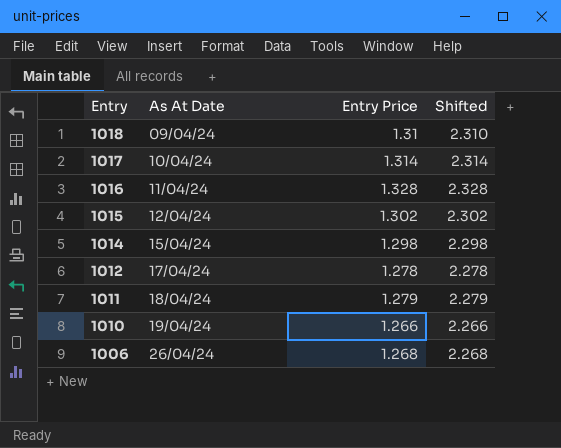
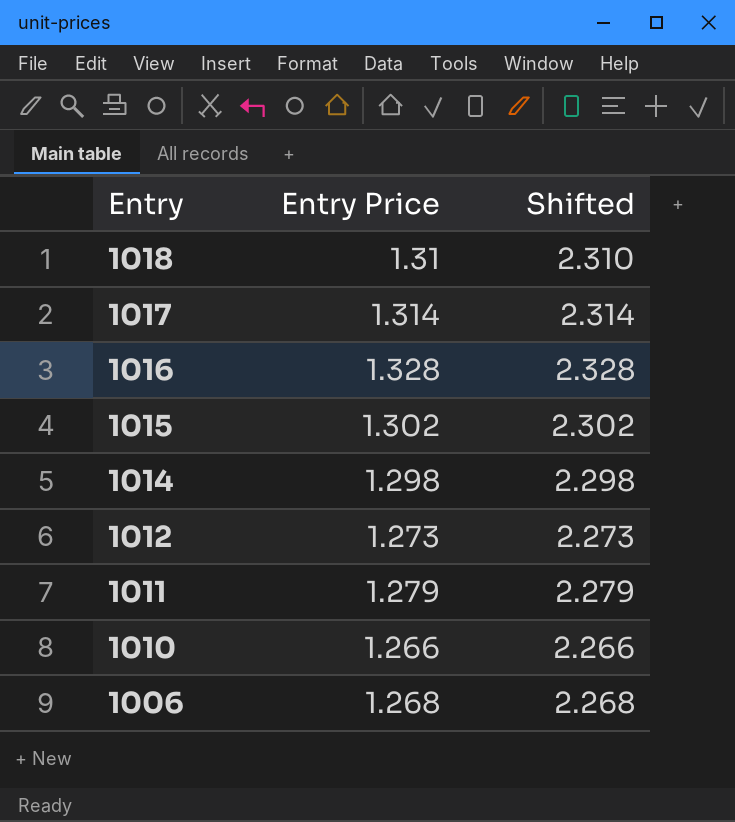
column As At Date | position: 2 -> none
1012 | Entry Price: 1.278 -> 1.273
1012 | Shifted: 2.278 -> 2.273

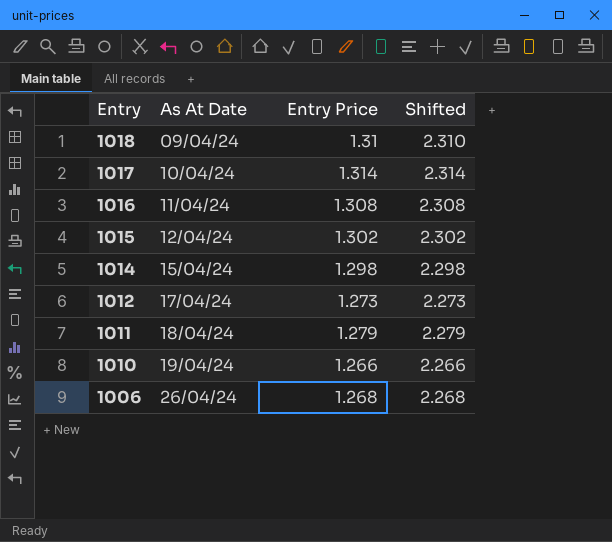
column As At Date | position: none -> 2
1016 | Entry Price: 1.328 -> 1.308
1016 | Shifted: 2.328 -> 2.308

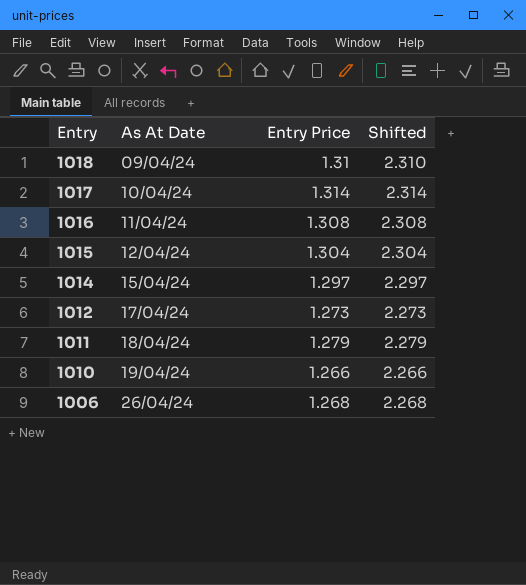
1015 | Entry Price: 1.302 -> 1.304
1015 | Shifted: 2.302 -> 2.304
1014 | Entry Price: 1.298 -> 1.297
1014 | Shifted: 2.298 -> 2.297

